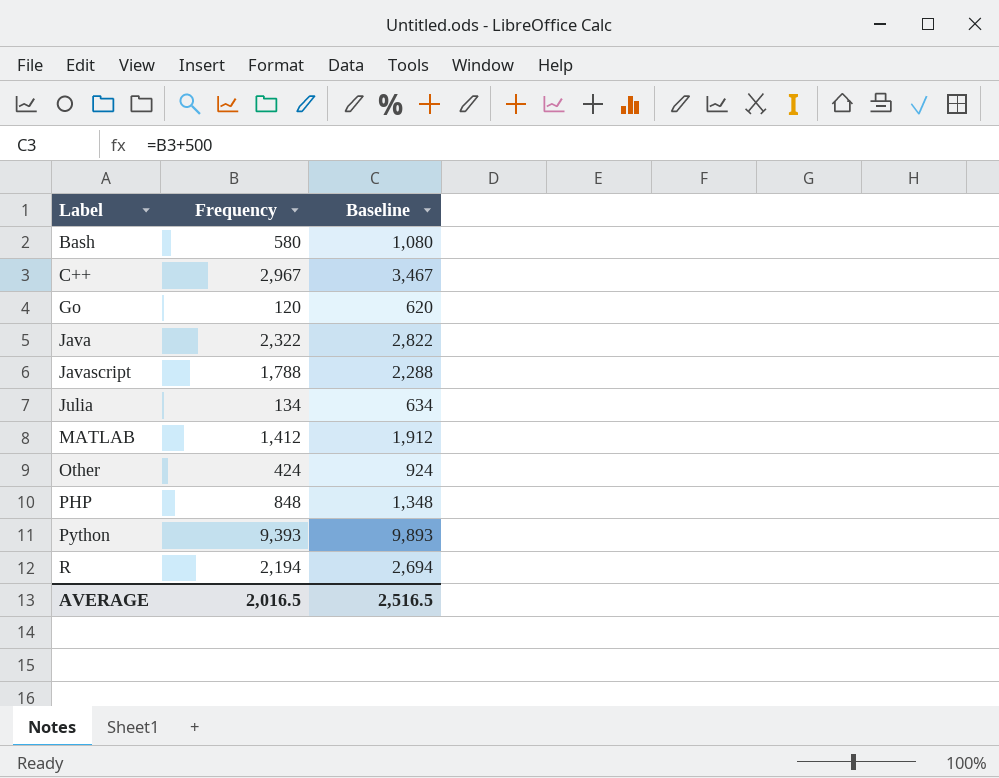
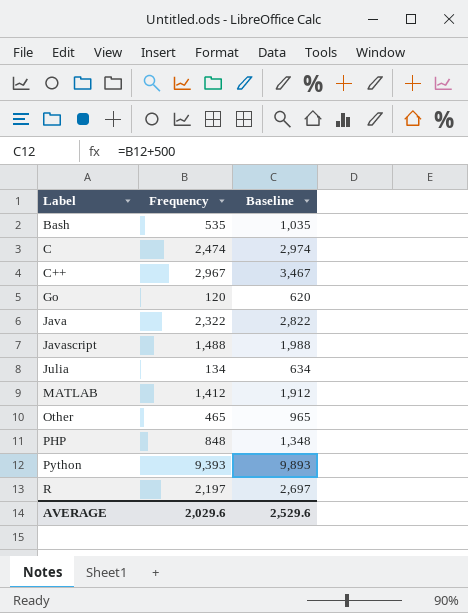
Bash | Frequency: 580 -> 535
Bash | Baseline: 1,080 -> 1,035
row C: none -> 2,474 | 2,974
Javascript | Frequency: 1,788 -> 1,488
Javascript | Baseline: 2,288 -> 1,988
Other | Frequency: 424 -> 465
Other | Baseline: 924 -> 965
R | Frequency: 2,194 -> 2,197
R | Baseline: 2,694 -> 2,697
AVERAGE | Frequency: 2,016.5 -> 2,029.6
AVERAGE | Baseline: 2,516.5 -> 2,529.6

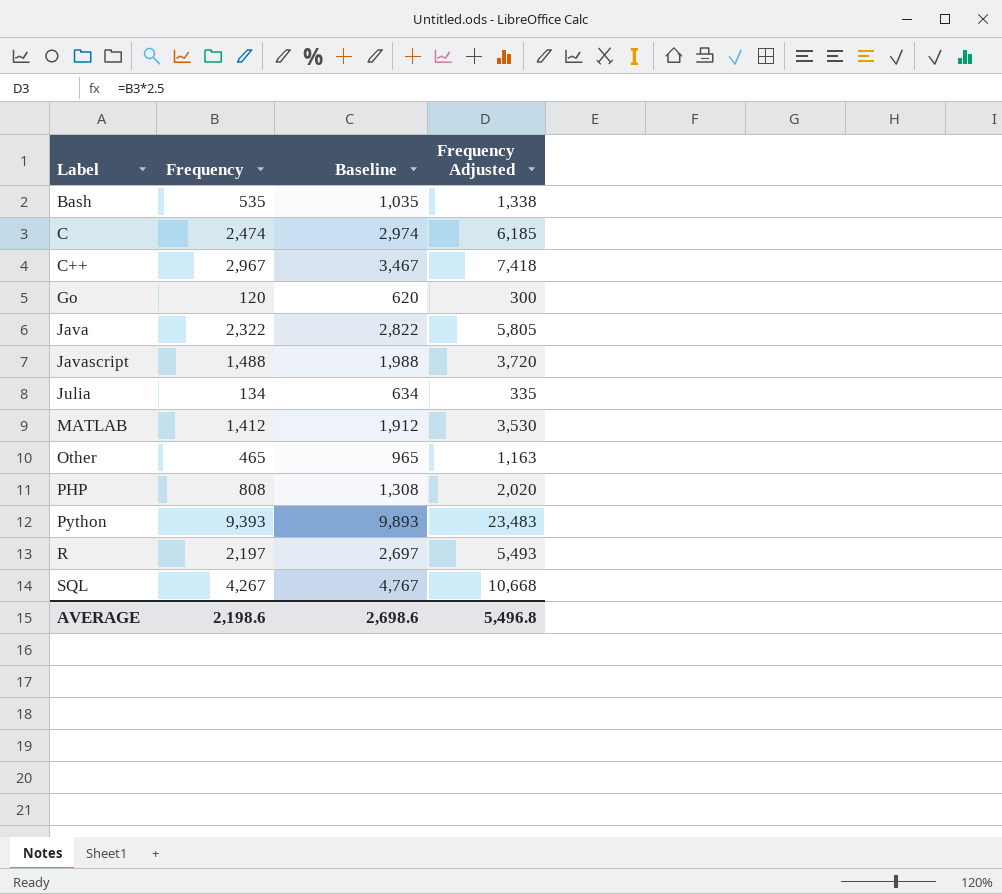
column Frequency Adjusted | formula: none -> [Frequency] * 2.5
PHP | Frequency: 848 -> 808
PHP | Baseline: 1,348 -> 1,308
row SQL: none -> 4,267 | 4,767 | 10,668
AVERAGE | Frequency: 2,029.6 -> 2,198.6
AVERAGE | Baseline: 2,529.6 -> 2,698.6

